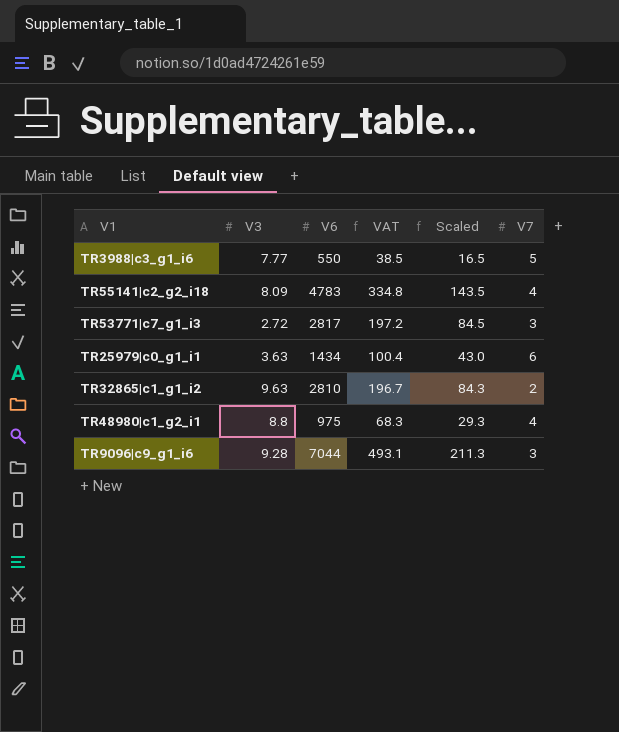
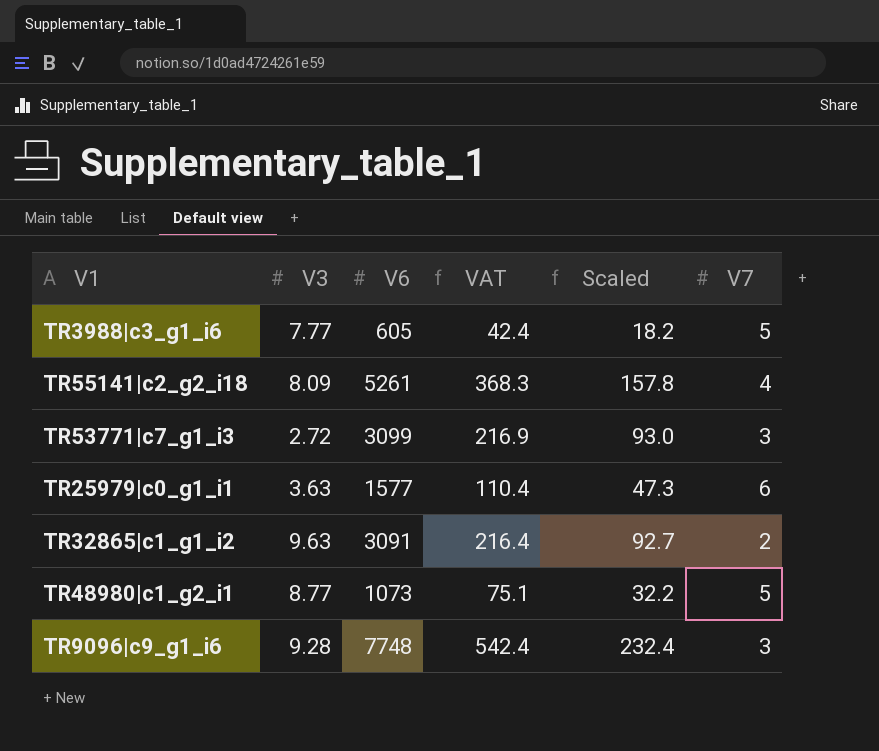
TR3988|c3_g1_i6 | V6: 550 -> 605
TR3988|c3_g1_i6 | VAT: 38.5 -> 42.4
TR3988|c3_g1_i6 | Scaled: 16.5 -> 18.2
TR55141|c2_g2_i18 | V6: 4783 -> 5261
TR55141|c2_g2_i18 | VAT: 334.8 -> 368.3
TR55141|c2_g2_i18 | Scaled: 143.5 -> 157.8
TR53771|c7_g1_i3 | V6: 2817 -> 3099
TR53771|c7_g1_i3 | VAT: 197.2 -> 216.9
TR53771|c7_g1_i3 | Scaled: 84.5 -> 93.0
TR25979|c0_g1_i1 | V6: 1434 -> 1577
TR25979|c0_g1_i1 | VAT: 100.4 -> 110.4
TR25979|c0_g1_i1 | Scaled: 43.0 -> 47.3
TR32865|c1_g1_i2 | V6: 2810 -> 3091
TR32865|c1_g1_i2 | VAT: 196.7 -> 216.4
TR32865|c1_g1_i2 | Scaled: 84.3 -> 92.7
TR48980|c1_g2_i1 | V3: 8.8 -> 8.77
TR48980|c1_g2_i1 | V6: 975 -> 1073
TR48980|c1_g2_i1 | VAT: 68.3 -> 75.1
TR48980|c1_g2_i1 | Scaled: 29.3 -> 32.2
TR48980|c1_g2_i1 | V7: 4 -> 5
TR9096|c9_g1_i6 | V6: 7044 -> 7748
TR9096|c9_g1_i6 | VAT: 493.1 -> 542.4
TR9096|c9_g1_i6 | Scaled: 211.3 -> 232.4

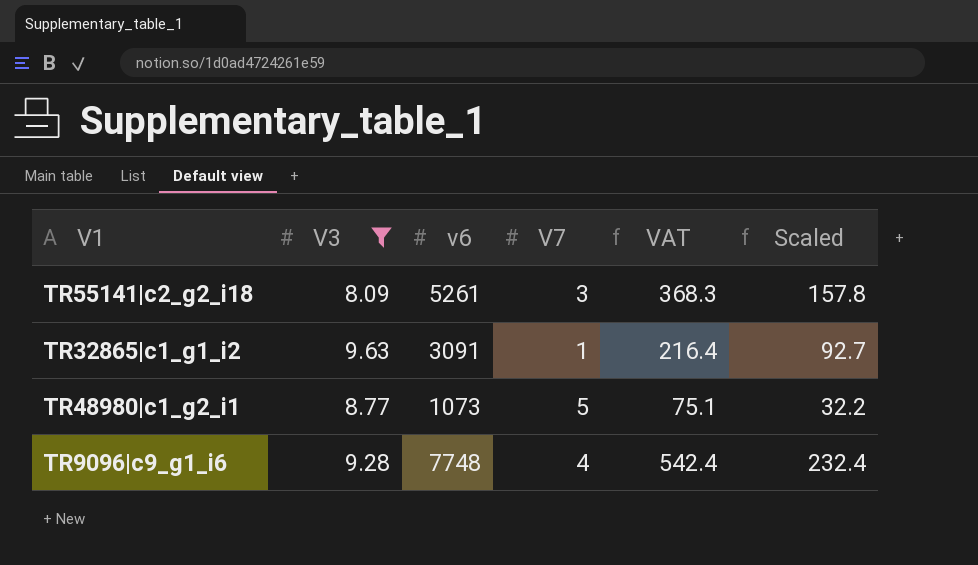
filter: none -> V3 >= 8.09
column name: V6 -> v6
column V7 | position: 6 -> 4
TR55141|c2_g2_i18 | V7: 4 -> 3
TR32865|c1_g1_i2 | V7: 2 -> 1
TR9096|c9_g1_i6 | V7: 3 -> 4

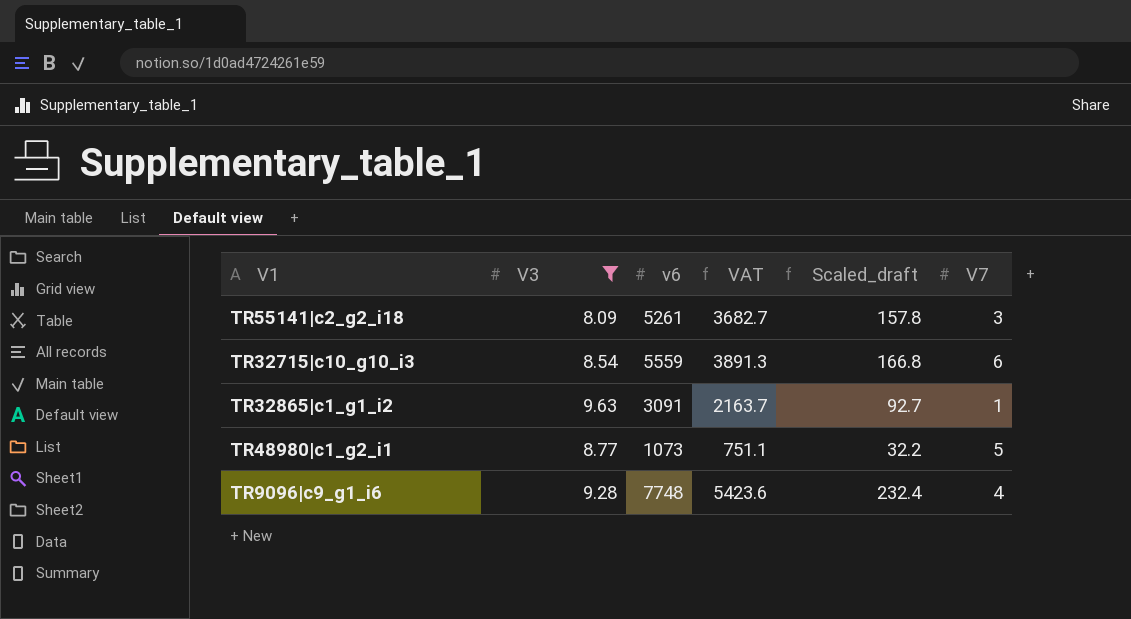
column VAT | formula: [v6] * 0.07 -> [v6] * 0.7
column name: Scaled -> Scaled_draft
column V7 | position: 4 -> 6
row TR32715|c10_g10_i3: none -> 8.54 | 5559 | 3891.3 | 166.8 | 6

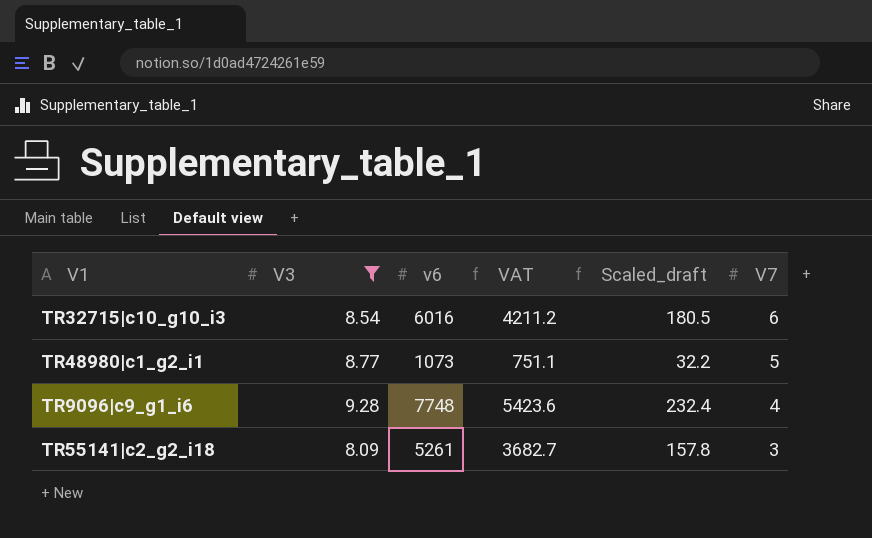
row order: none -> V7 descending
row TR32865|c1_g1_i2: 9.63 | 3091 | 2163.7 | 92.7 | 1 -> none
TR32715|c10_g10_i3 | v6: 5559 -> 6016
TR32715|c10_g10_i3 | VAT: 3891.3 -> 4211.2
TR32715|c10_g10_i3 | Scaled_draft: 166.8 -> 180.5

